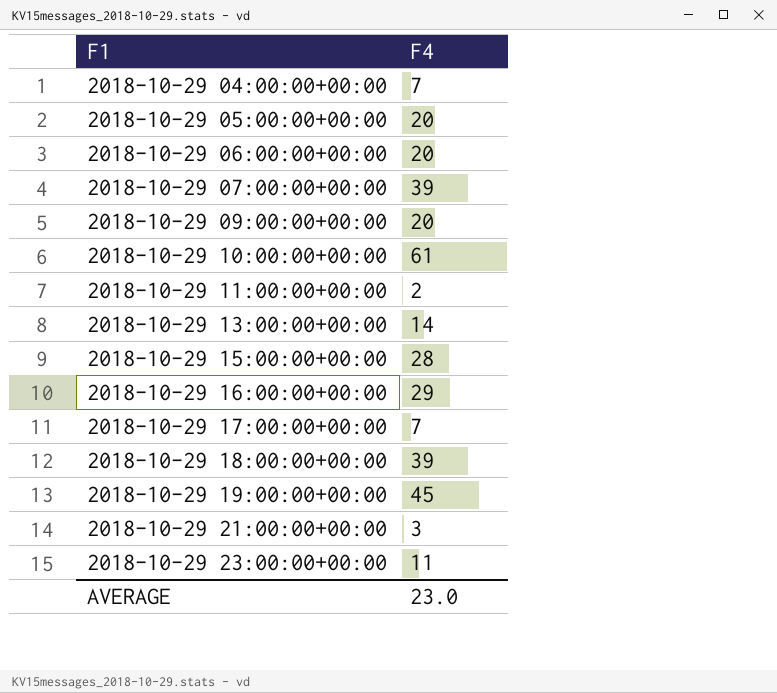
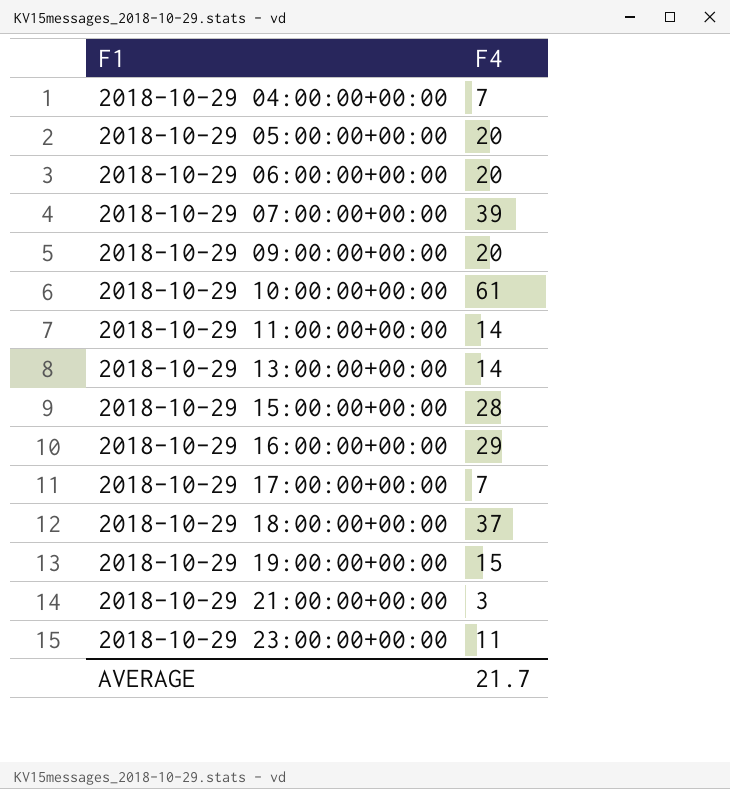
2018-10-29 11:00:00+00:00 | F4: 2 -> 14
2018-10-29 18:00:00+00:00 | F4: 39 -> 37
2018-10-29 19:00:00+00:00 | F4: 45 -> 15
AVERAGE | F4: 23.0 -> 21.7

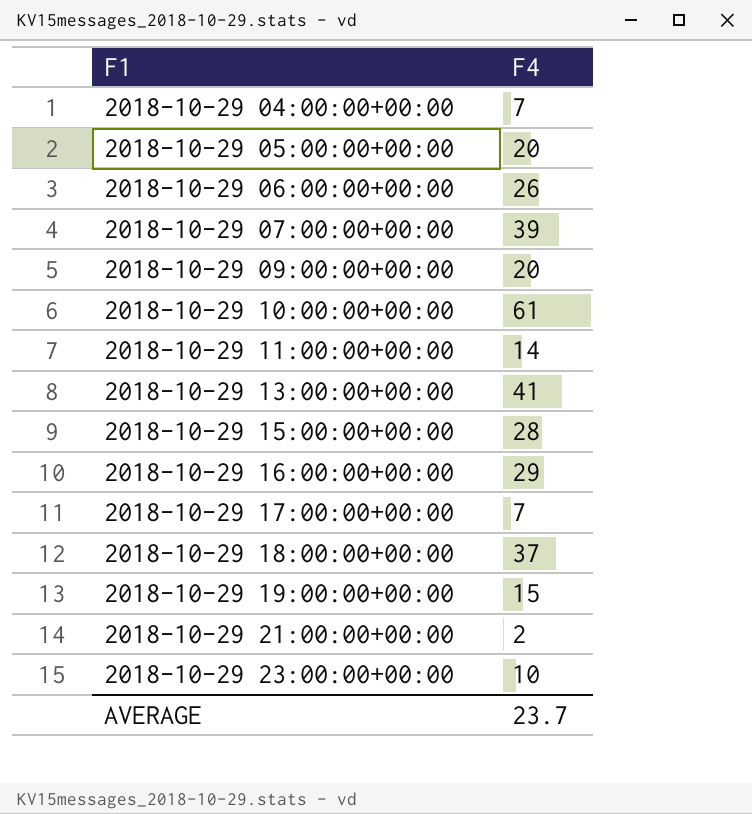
2018-10-29 06:00:00+00:00 | F4: 20 -> 26
2018-10-29 13:00:00+00:00 | F4: 14 -> 41
2018-10-29 21:00:00+00:00 | F4: 3 -> 2
2018-10-29 23:00:00+00:00 | F4: 11 -> 10
AVERAGE | F4: 21.7 -> 23.7

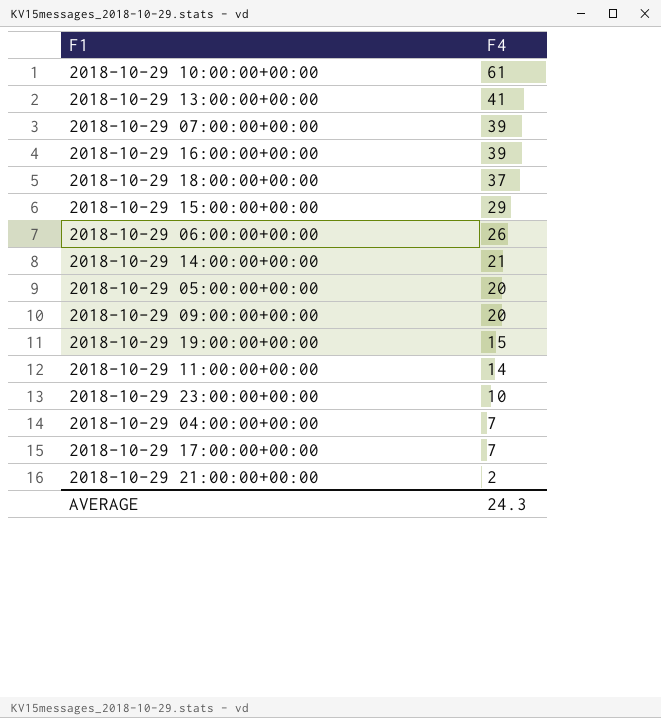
row order: F1 ascending -> F4 descending
2018-10-29 16:00:00+00:00 | F4: 29 -> 39
2018-10-29 15:00:00+00:00 | F4: 28 -> 29
row 2018-10-29 14:00:00+00:00: none -> 21
AVERAGE | F4: 23.7 -> 24.3

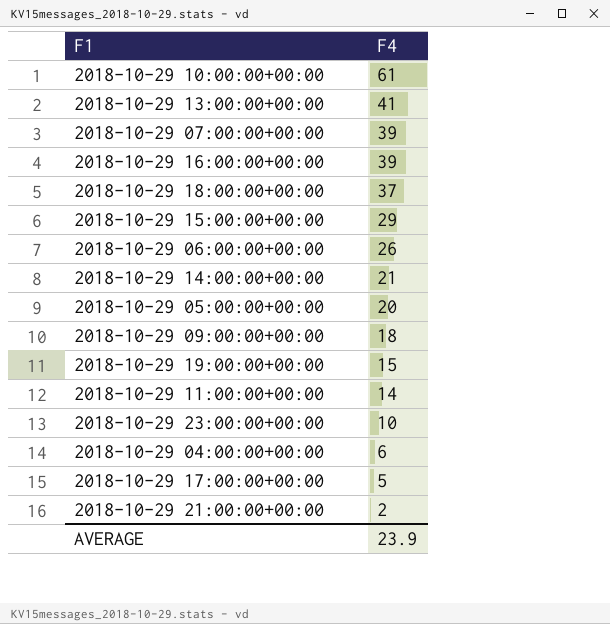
2018-10-29 09:00:00+00:00 | F4: 20 -> 18
2018-10-29 04:00:00+00:00 | F4: 7 -> 6
2018-10-29 17:00:00+00:00 | F4: 7 -> 5
AVERAGE | F4: 24.3 -> 23.9

